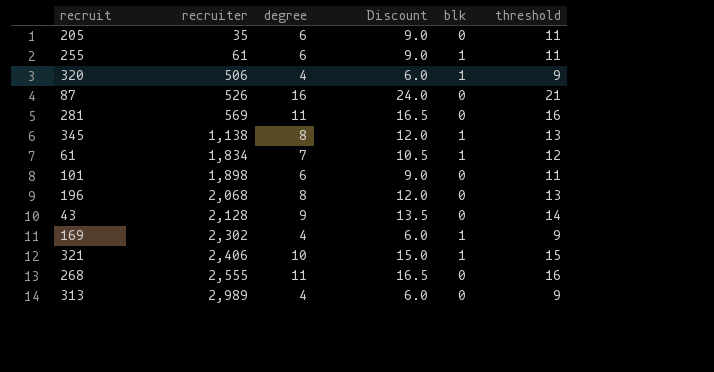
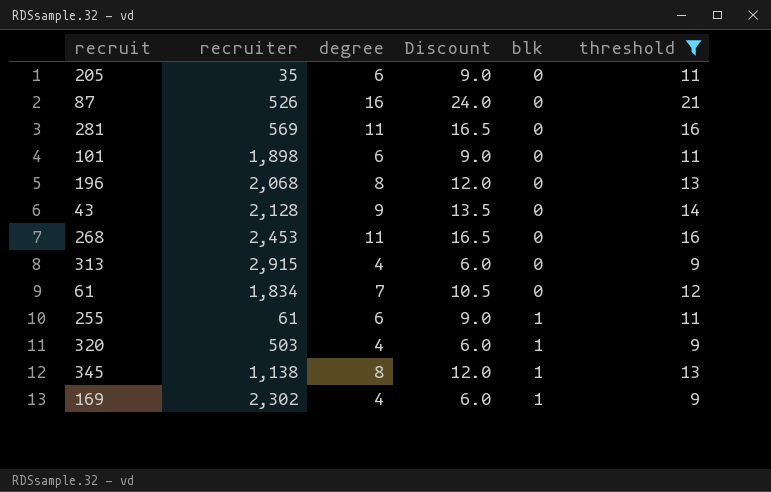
filter: none -> threshold != 15
row order: recruiter ascending -> blk ascending
268 | recruiter: 2,555 -> 2,453
313 | recruiter: 2,989 -> 2,915
61 | blk: 1 -> 0
320 | recruiter: 506 -> 503

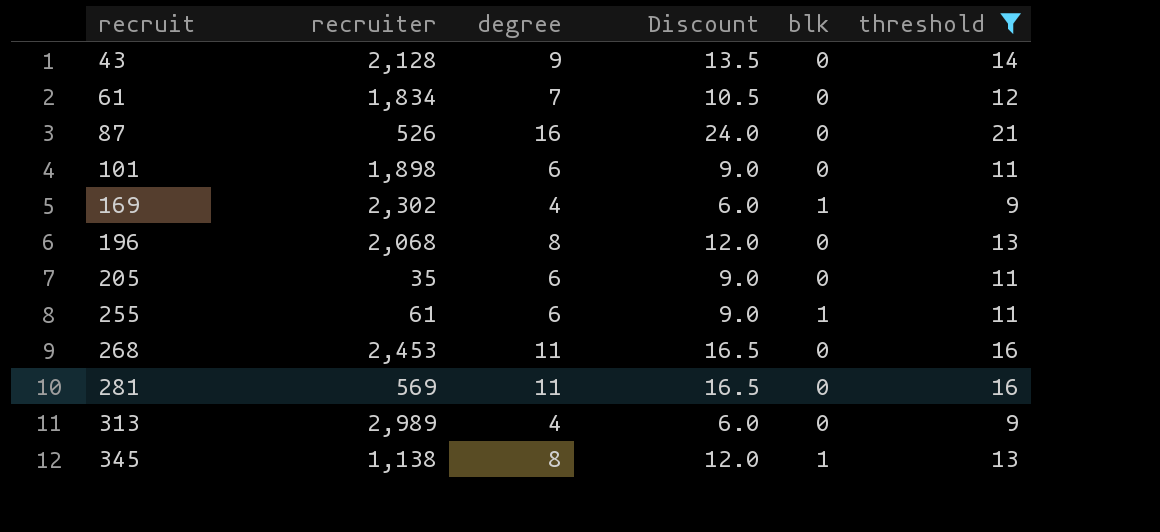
row order: blk ascending -> recruit ascending
row 320: 503 | 4 | 6.0 | 1 | 9 -> none
313 | recruiter: 2,915 -> 2,989

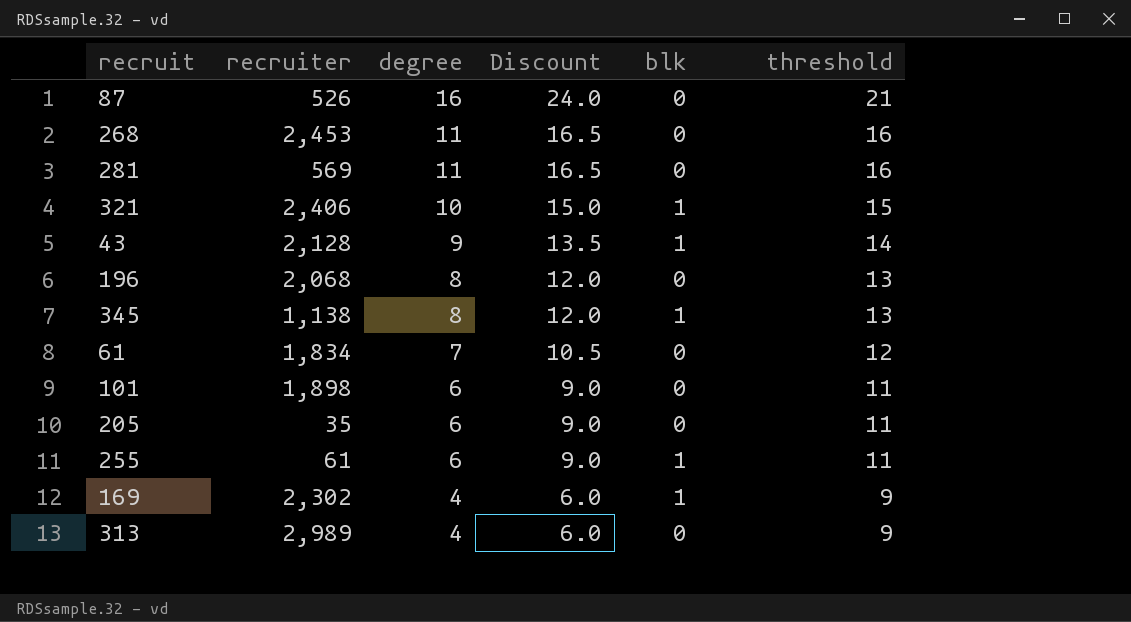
filter: threshold != 15 -> none
row order: recruit ascending -> degree descending
43 | blk: 0 -> 1

